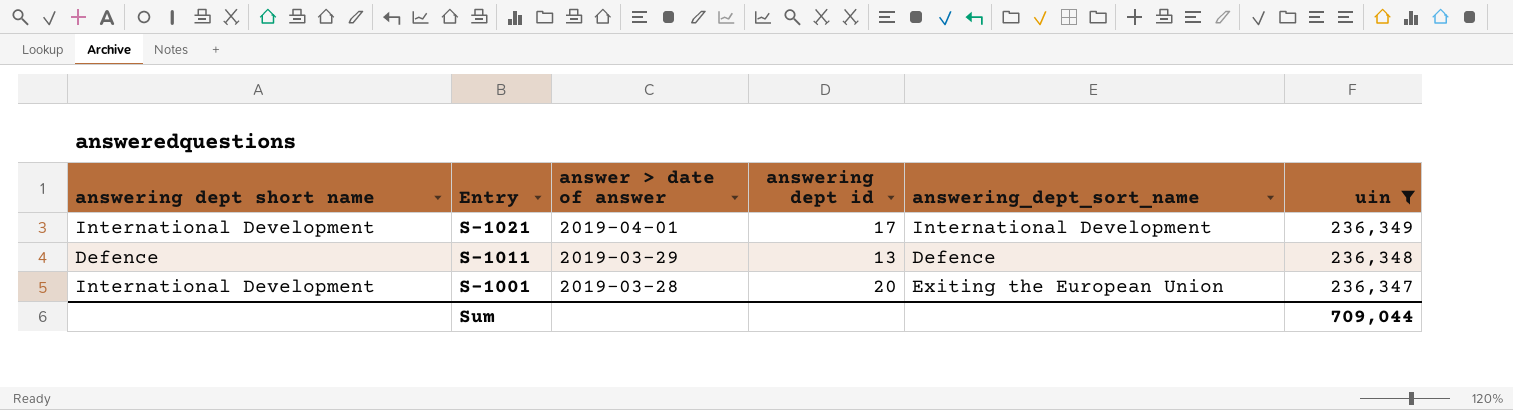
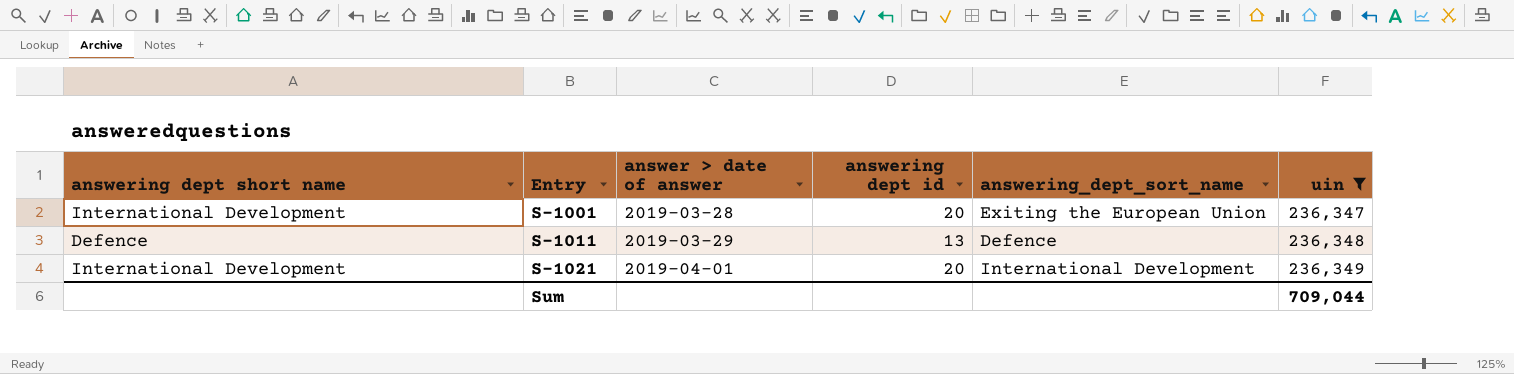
row order: Entry descending -> Entry ascending
S-1021 | answering dept id: 17 -> 20

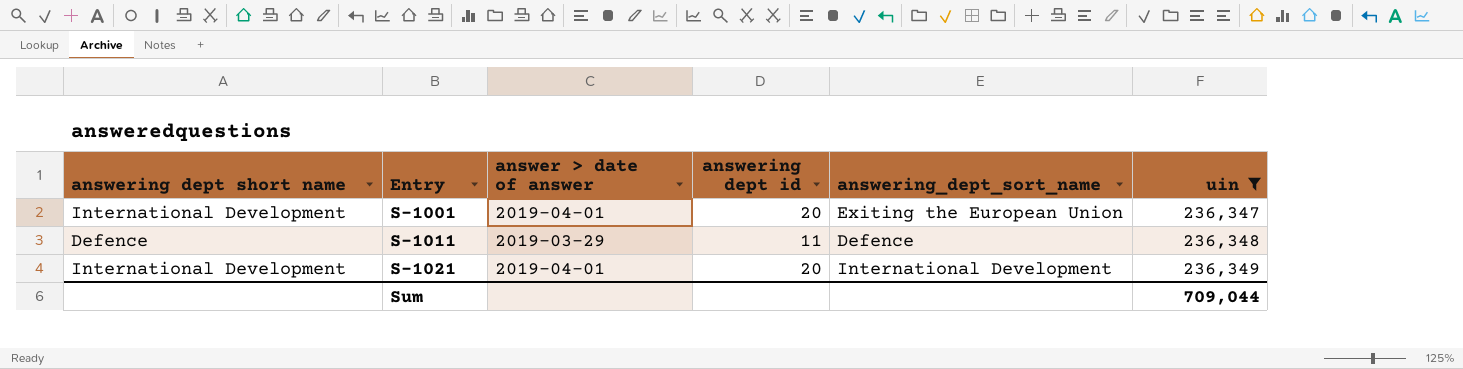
S-1001 | answer > date of answer: 2019-03-28 -> 2019-04-01
S-1011 | answering dept id: 13 -> 11

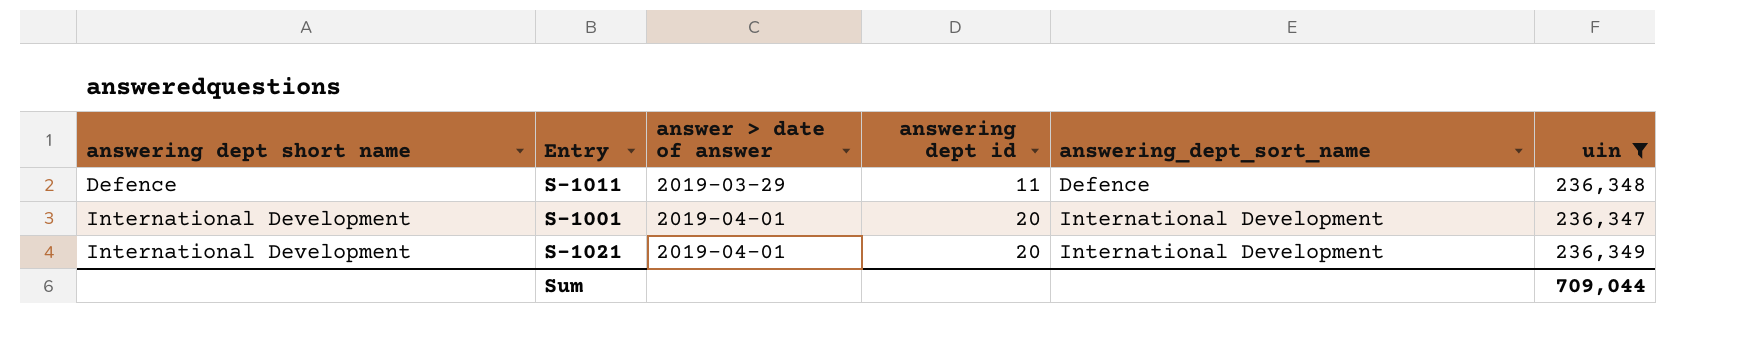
row order: Entry ascending -> answering dept short name ascending
S-1001 | answering_dept_sort_name: Exiting the European Union -> International Development

